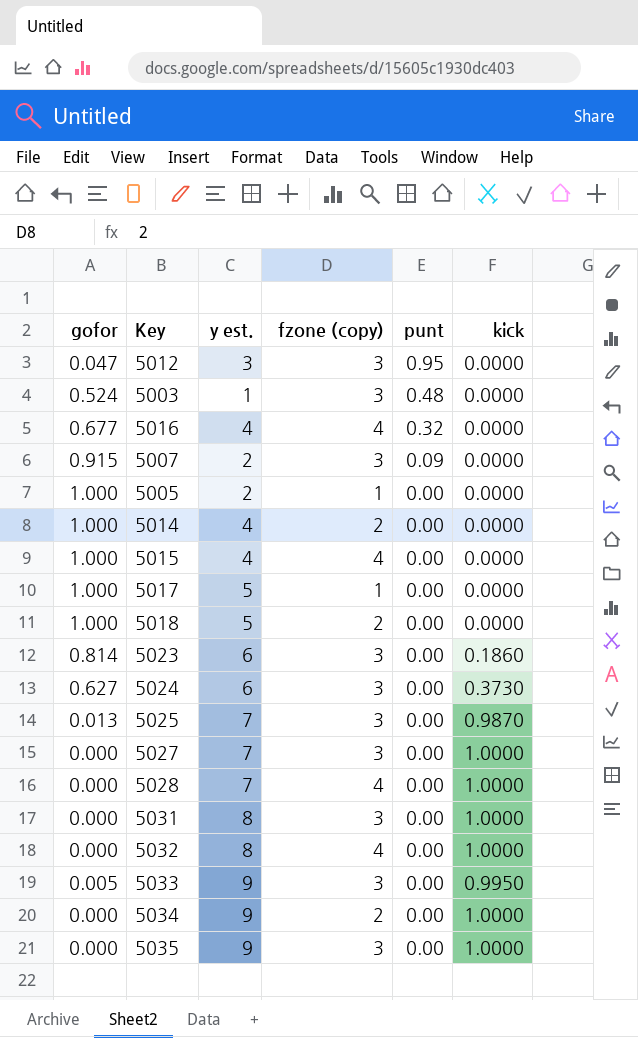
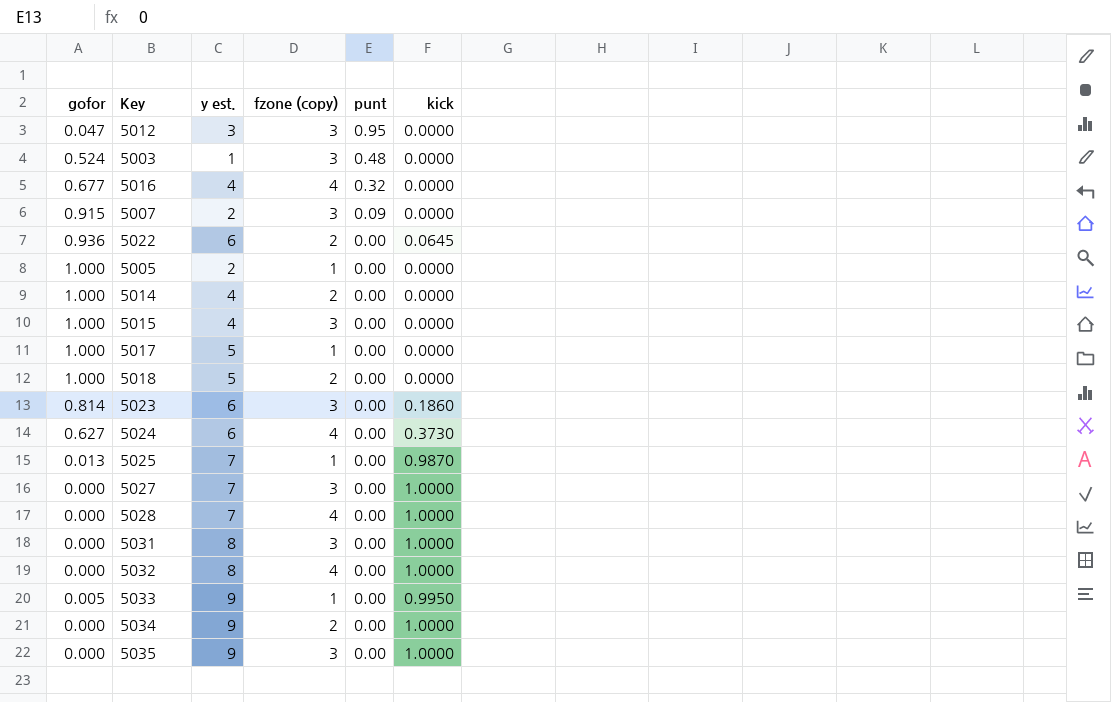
row 5022: none -> 0.936 | 6 | 2 | 0.00 | 0.0645
5015 | fzone (copy): 4 -> 3
5024 | fzone (copy): 3 -> 4
5025 | fzone (copy): 3 -> 1
5033 | fzone (copy): 3 -> 1

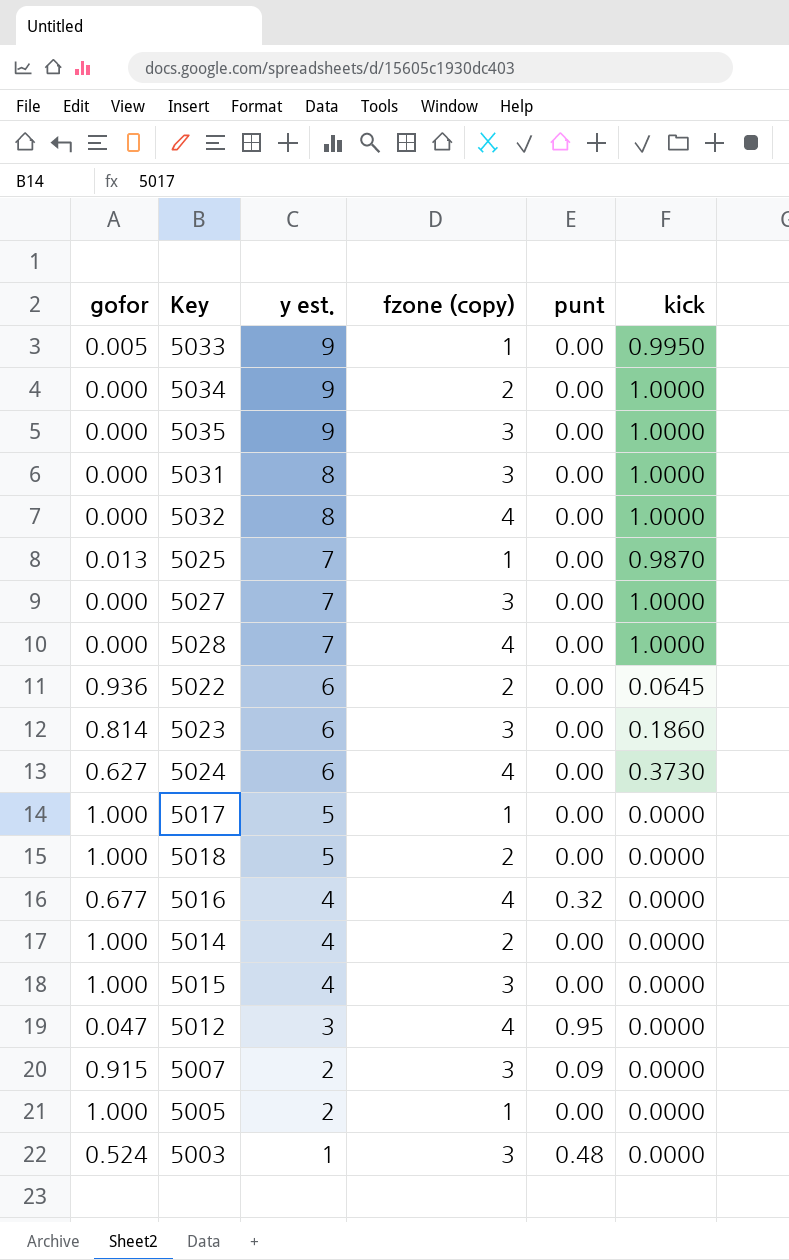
row order: punt descending -> y est. descending
5012 | fzone (copy): 3 -> 4

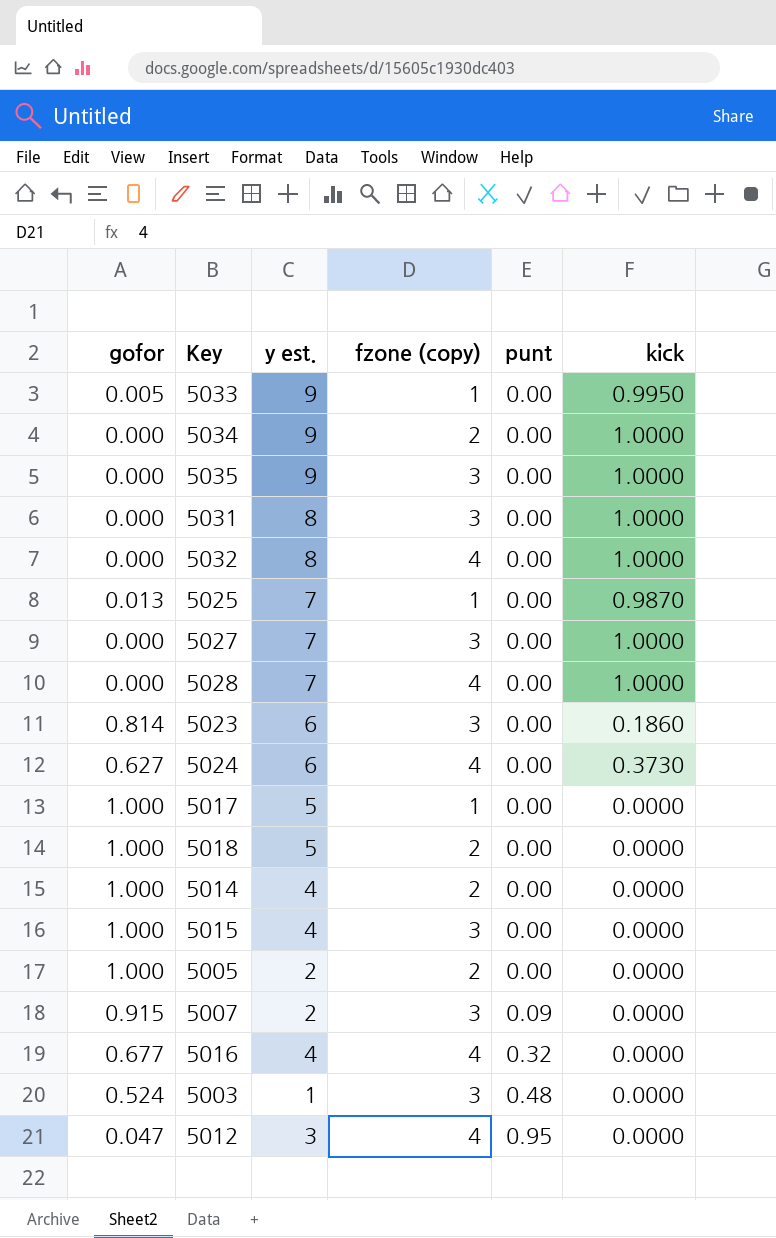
row order: y est. descending -> punt ascending
row 5022: 0.936 | 6 | 2 | 0.00 | 0.0645 -> none
5005 | fzone (copy): 1 -> 2

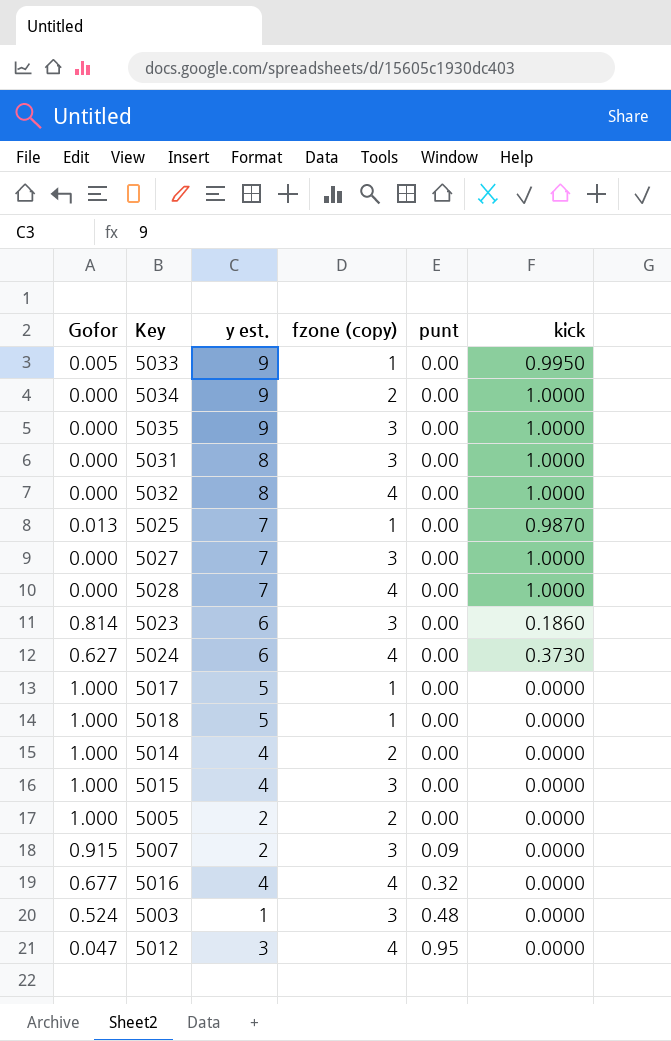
column name: gofor -> Gofor
5018 | fzone (copy): 2 -> 1

